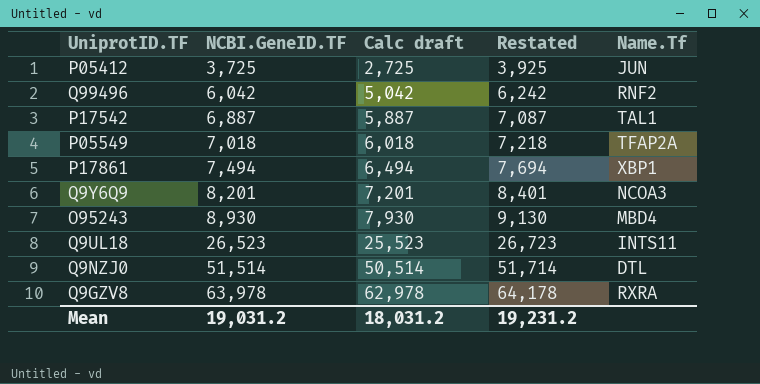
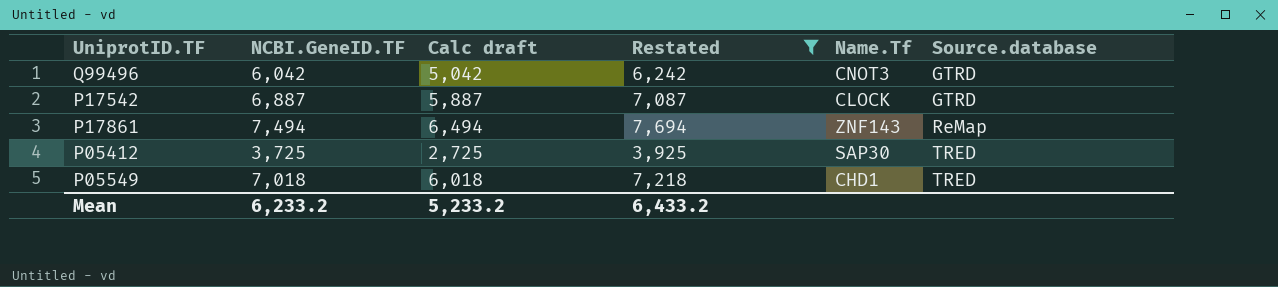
filter: none -> Restated <= 7,694
row order: NCBI.GeneID.TF ascending -> Source.database ascending
column Source.database | position: none -> 6
Q99496 | Name.Tf: RNF2 -> CNOT3
P17542 | Name.Tf: TAL1 -> CLOCK
P17861 | Name.Tf: XBP1 -> ZNF143
P05412 | Name.Tf: JUN -> SAP30
P05549 | Name.Tf: TFAP2A -> CHD1
Mean | NCBI.GeneID.TF: 19,031.2 -> 6,233.2
Mean | Calc draft: 18,031.2 -> 5,233.2
Mean | Restated: 19,231.2 -> 6,433.2

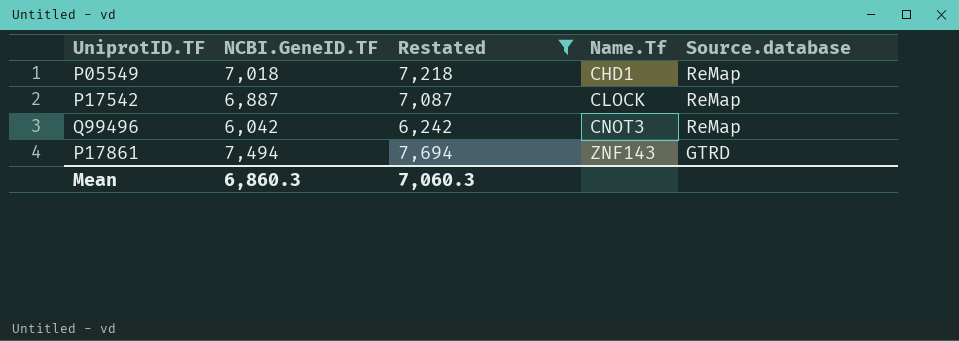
row order: Source.database ascending -> Name.Tf ascending
column Calc draft | formula: [NCBI.GeneID.TF] - 1000 -> none
row P05412: 3,725 | 2,725 | 3,925 | SAP30 | TRED -> none
P05549 | Source.database: TRED -> ReMap
P17542 | Source.database: GTRD -> ReMap
Q99496 | Source.database: GTRD -> ReMap
P17861 | Source.database: ReMap -> GTRD
Mean | NCBI.GeneID.TF: 6,233.2 -> 6,860.3
Mean | Restated: 6,433.2 -> 7,060.3

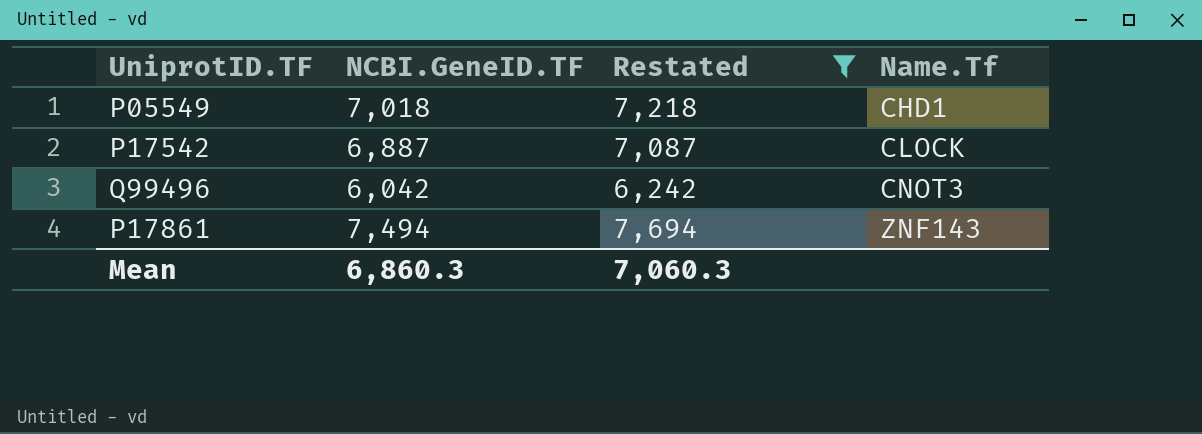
column Source.database | position: 5 -> none

